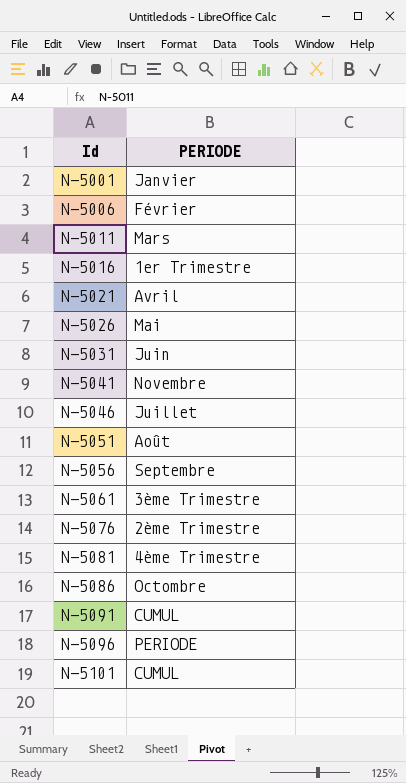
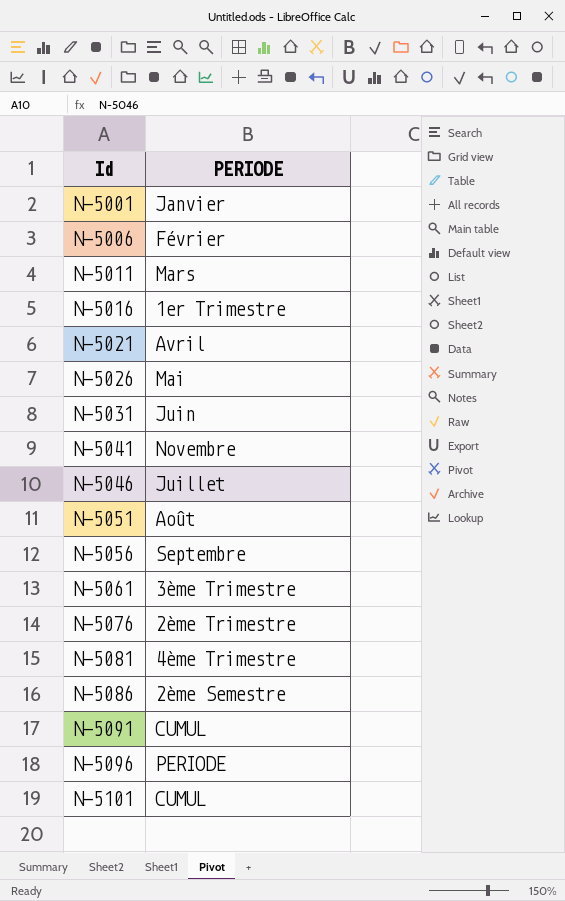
N-5086 | PERIODE: Octombre -> 2ème Semestre

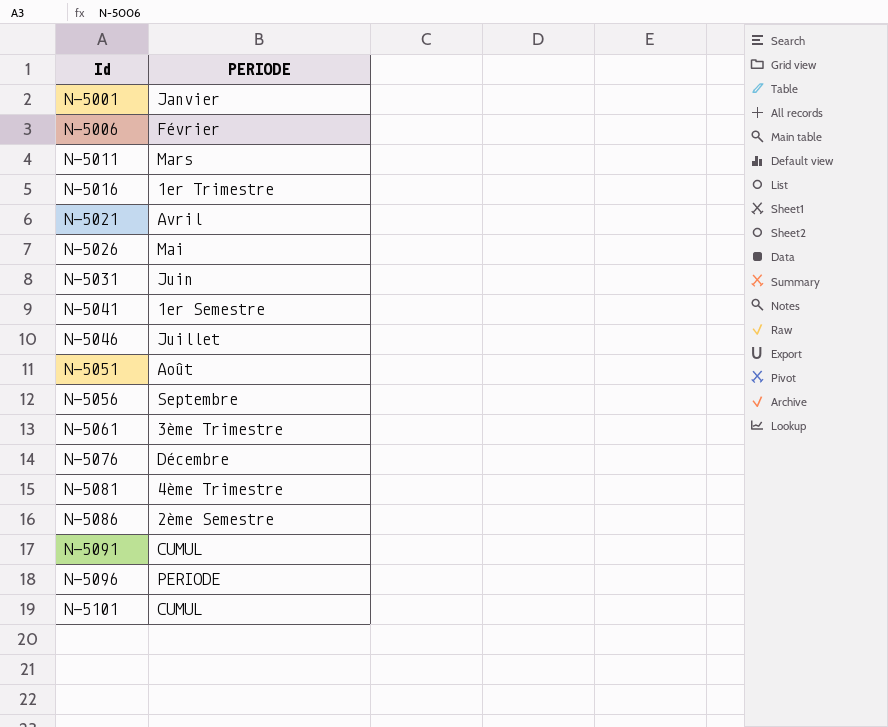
N-5041 | PERIODE: Novembre -> 1er Semestre
N-5076 | PERIODE: 2ème Trimestre -> Décembre

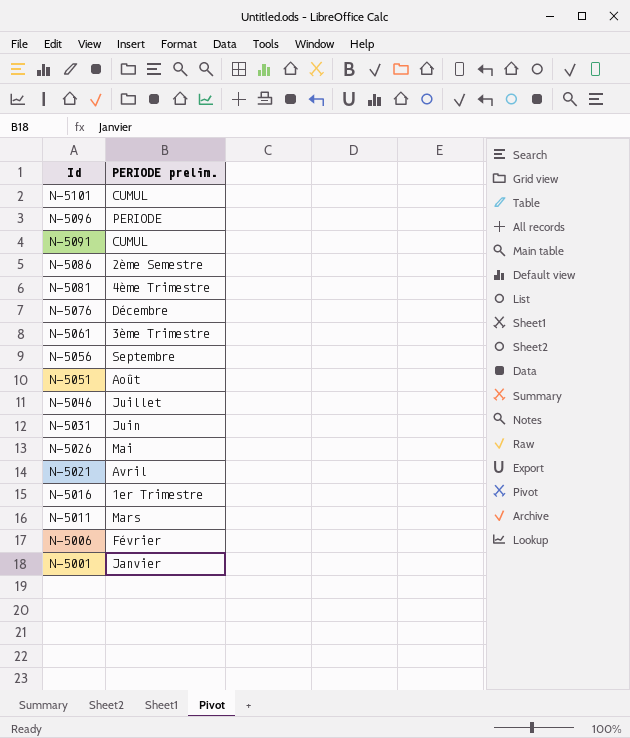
row order: Id ascending -> Id descending
column name: PERIODE -> PERIODE prelim.
row N-5041: 1er Semestre -> none

